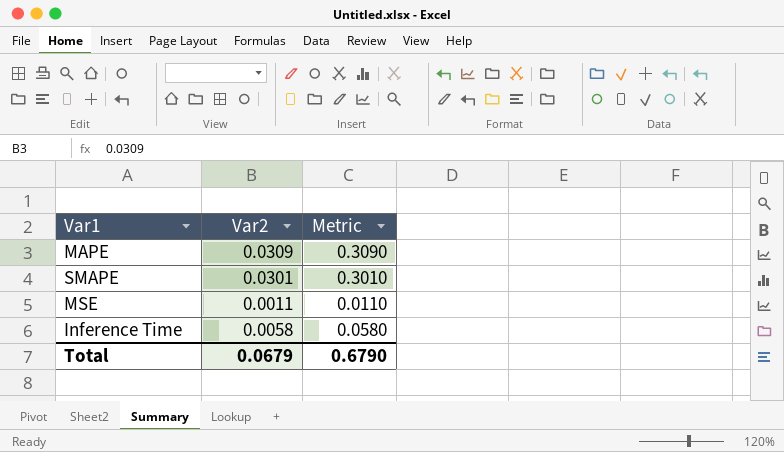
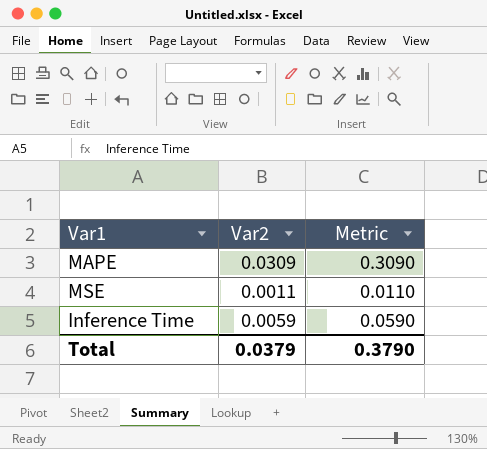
row SMAPE: 0.0301 | 0.3010 -> none
Inference Time | Var2: 0.0058 -> 0.0059
Inference Time | Metric: 0.0580 -> 0.0590
Total | Var2: 0.0679 -> 0.0379
Total | Metric: 0.6790 -> 0.3790

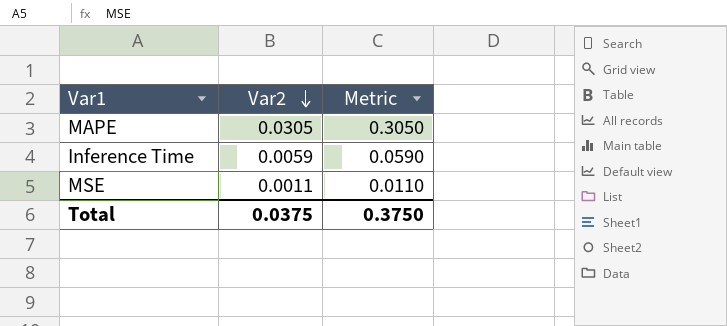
row order: none -> Var2 descending
MAPE | Var2: 0.0309 -> 0.0305
MAPE | Metric: 0.3090 -> 0.3050
Total | Var2: 0.0379 -> 0.0375
Total | Metric: 0.3790 -> 0.3750

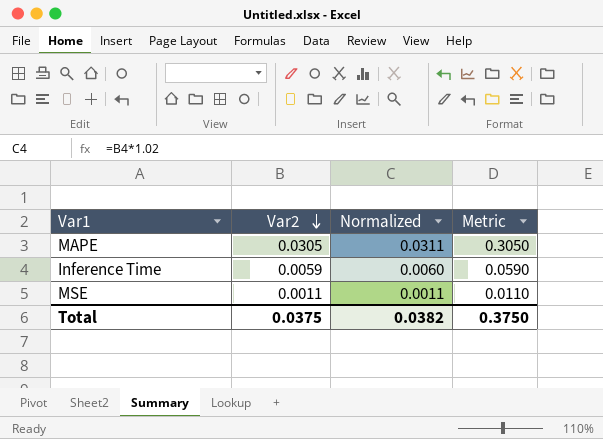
column Normalized | formula: none -> [Var2] * 1.02

